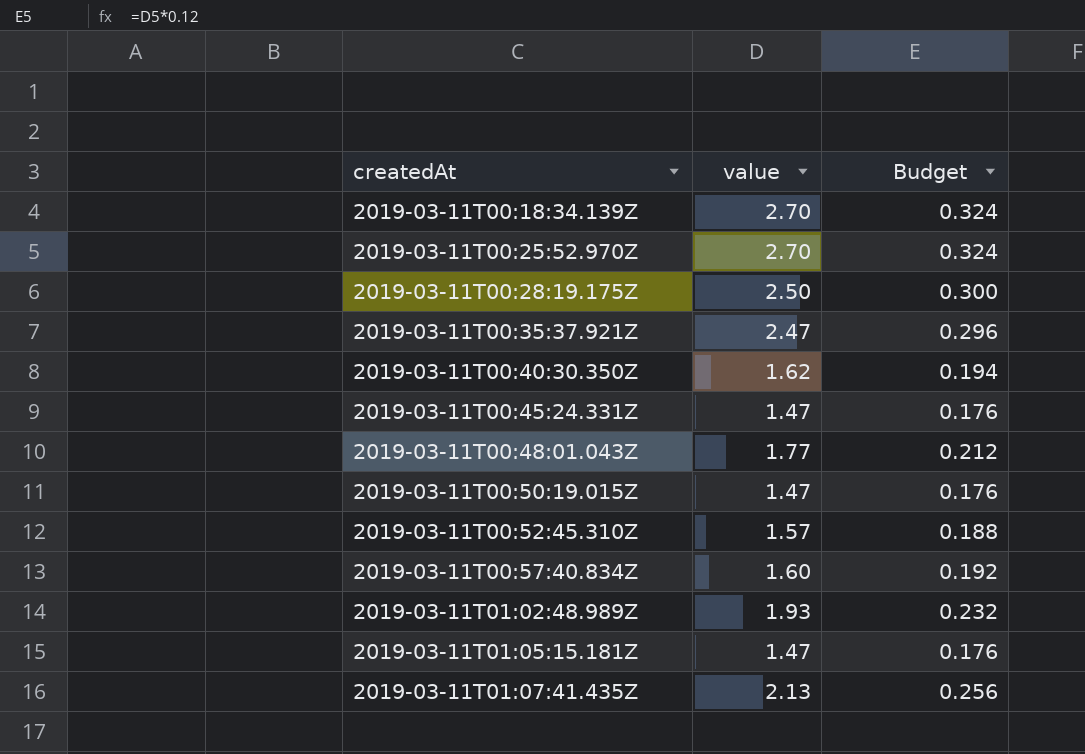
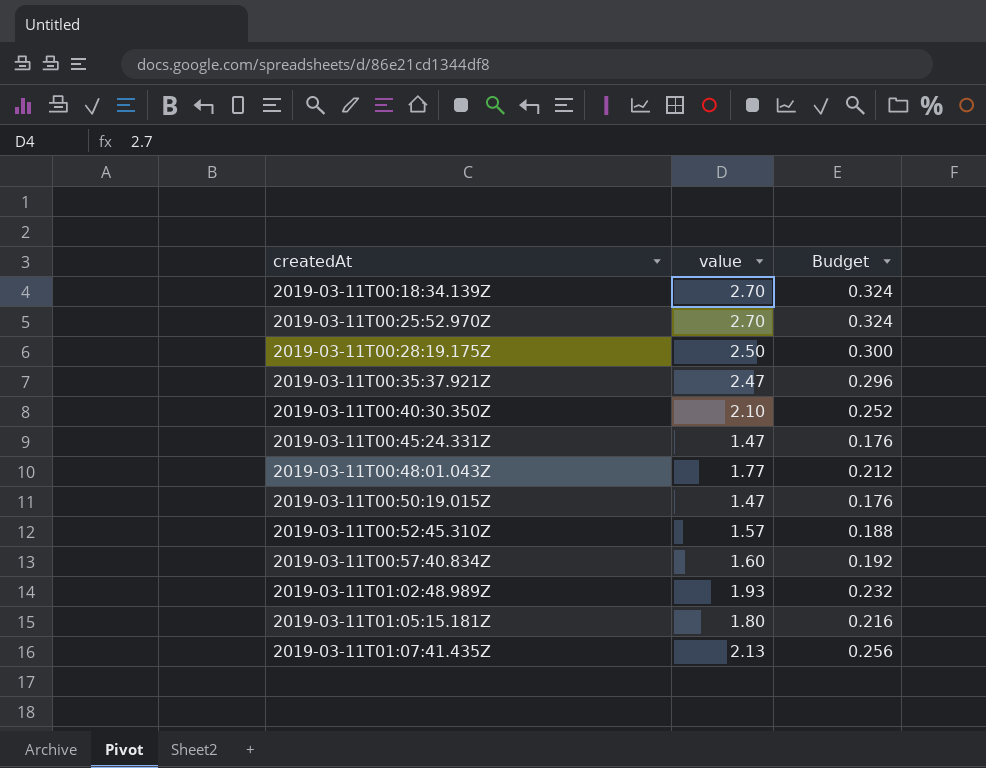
2019-03-11T00:40:30.350Z | value: 1.62 -> 2.10
2019-03-11T00:40:30.350Z | Budget: 0.194 -> 0.252
2019-03-11T01:05:15.181Z | value: 1.47 -> 1.80
2019-03-11T01:05:15.181Z | Budget: 0.176 -> 0.216

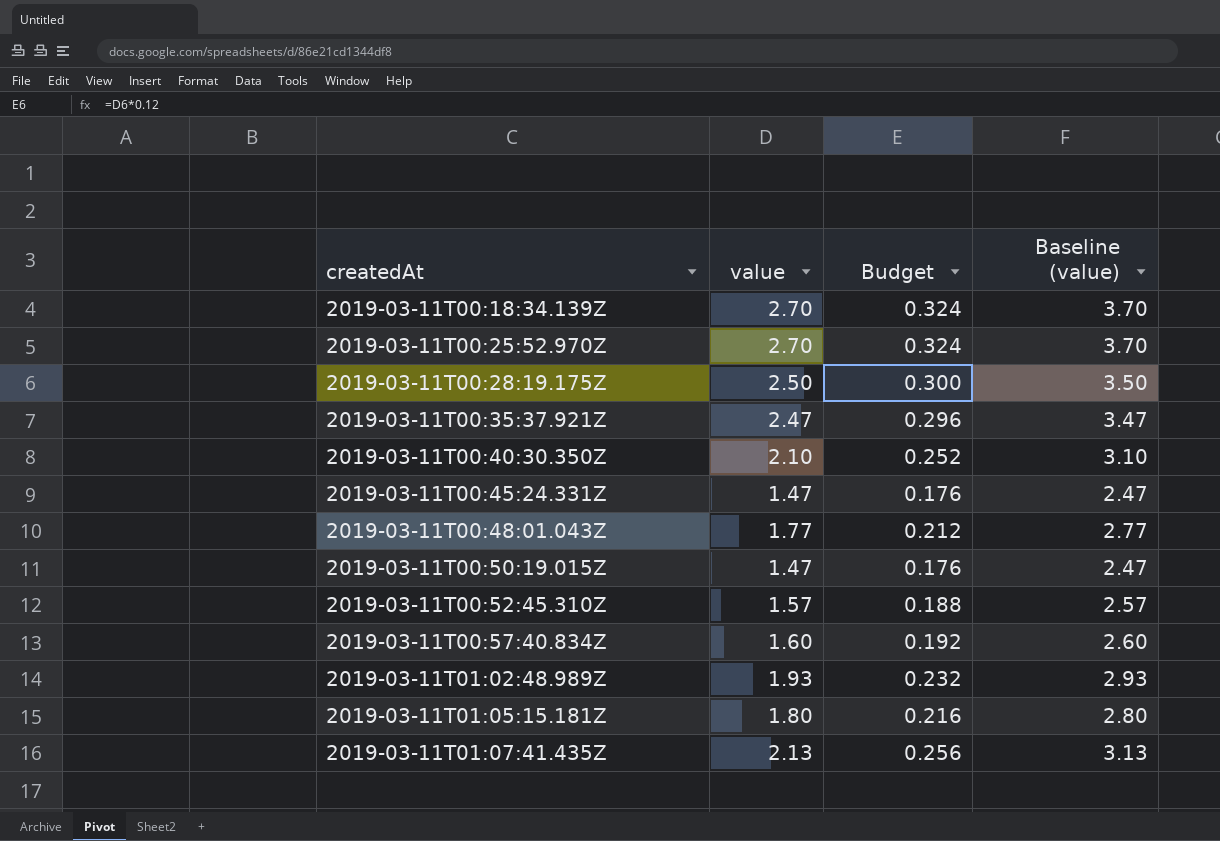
column Baseline (value) | formula: none -> [value] + 1

